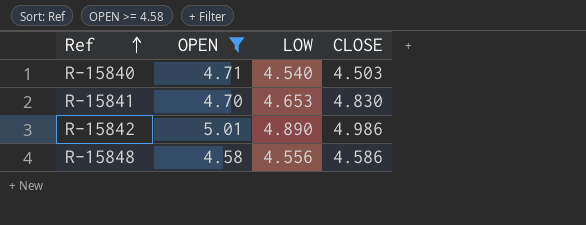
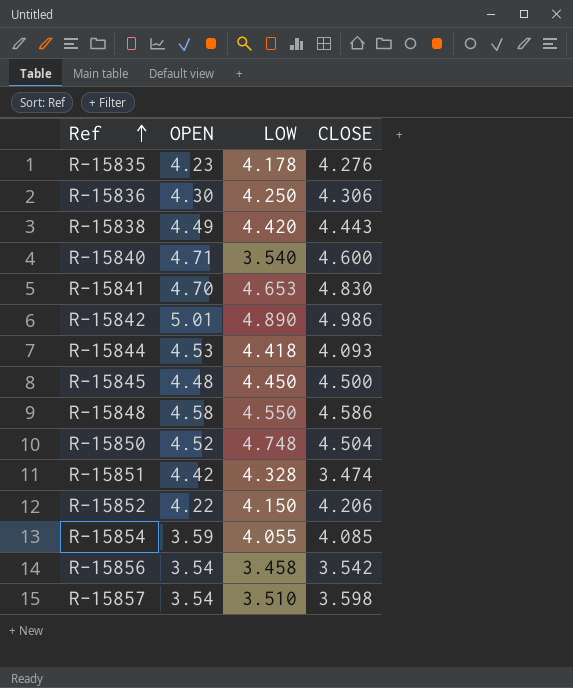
filter: OPEN >= 4.58 -> none
R-15840 | LOW: 4.540 -> 3.540
R-15840 | CLOSE: 4.503 -> 4.600
R-15848 | LOW: 4.556 -> 4.550

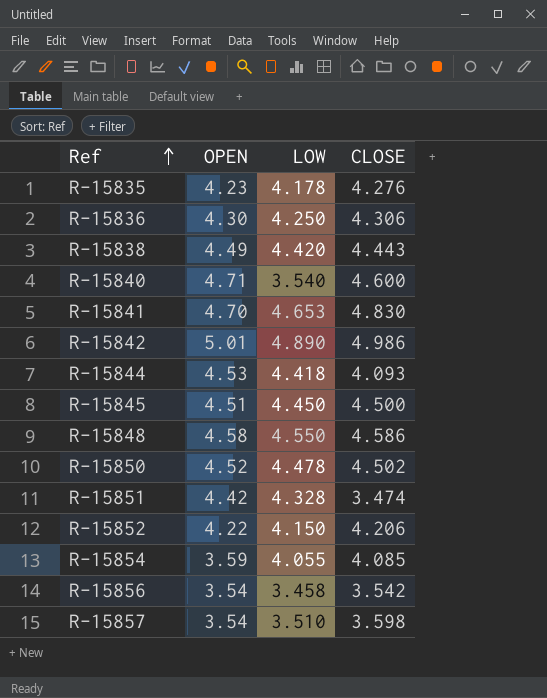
R-15845 | OPEN: 4.48 -> 4.51
R-15850 | LOW: 4.748 -> 4.478
R-15850 | CLOSE: 4.504 -> 4.502

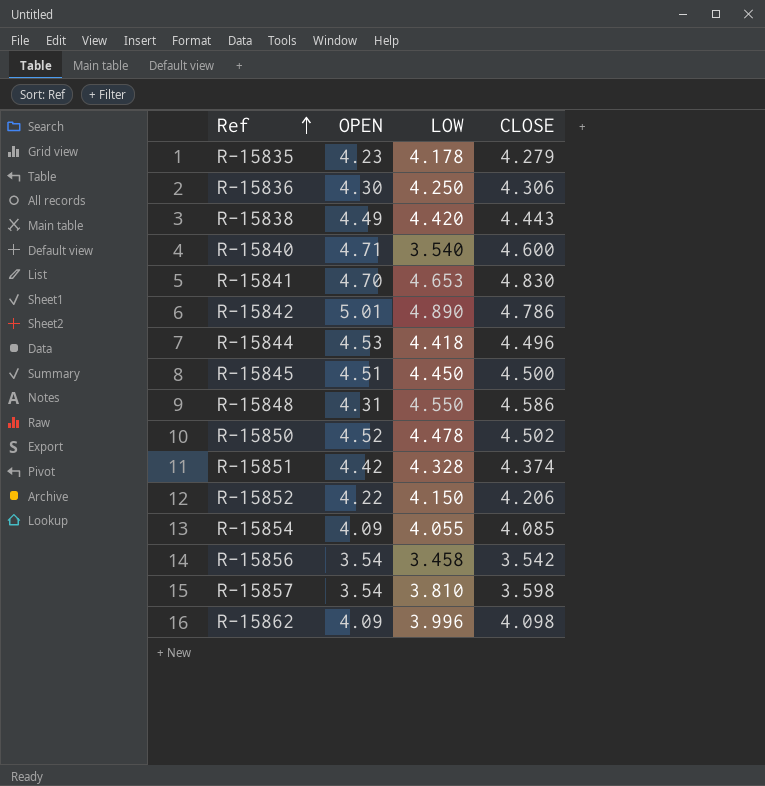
R-15835 | CLOSE: 4.276 -> 4.279
R-15842 | CLOSE: 4.986 -> 4.786
R-15844 | CLOSE: 4.093 -> 4.496
R-15848 | OPEN: 4.58 -> 4.31
R-15851 | CLOSE: 3.474 -> 4.374
R-15854 | OPEN: 3.59 -> 4.09
R-15857 | LOW: 3.510 -> 3.810
row R-15862: none -> 4.09 | 3.996 | 4.098

